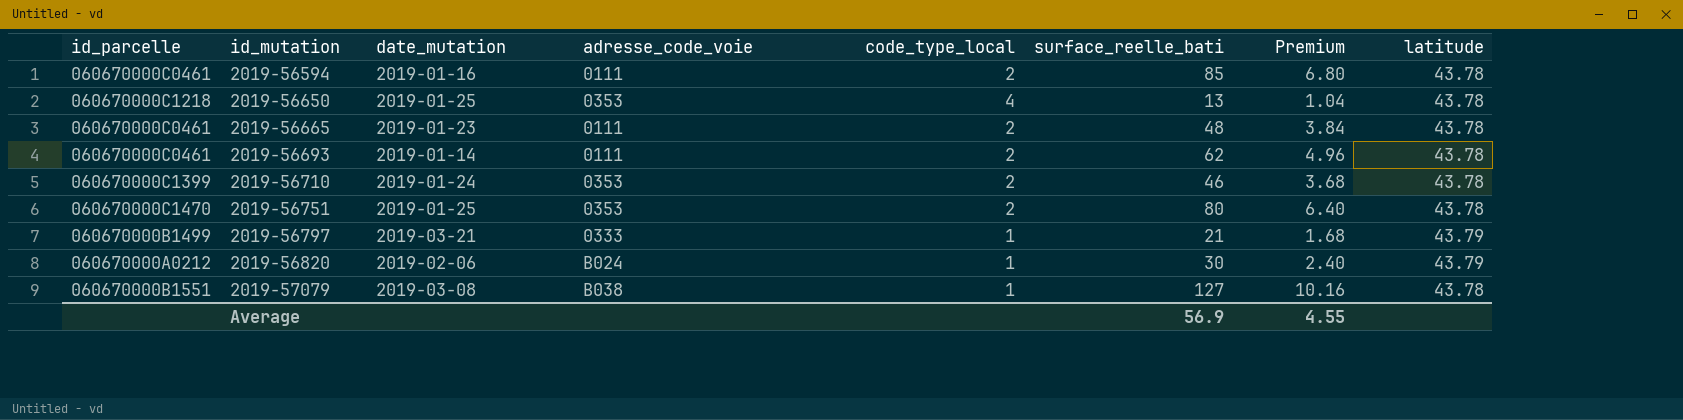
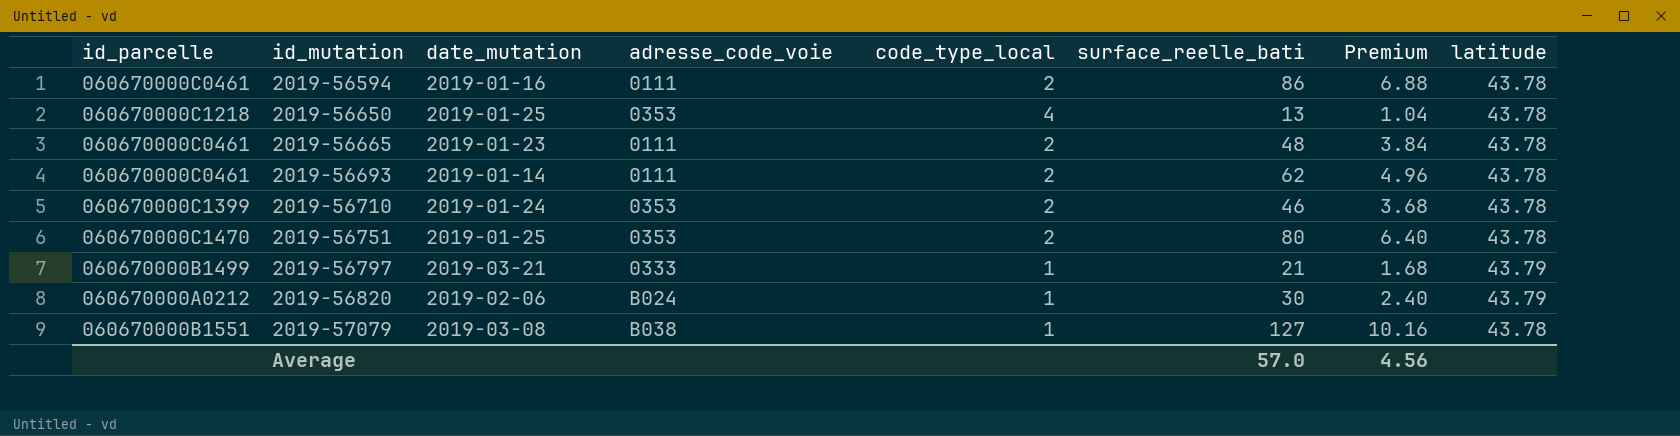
2019-56594 | surface_reelle_bati: 85 -> 86
2019-56594 | Premium: 6.80 -> 6.88
Average | surface_reelle_bati: 56.9 -> 57.0
Average | Premium: 4.55 -> 4.56

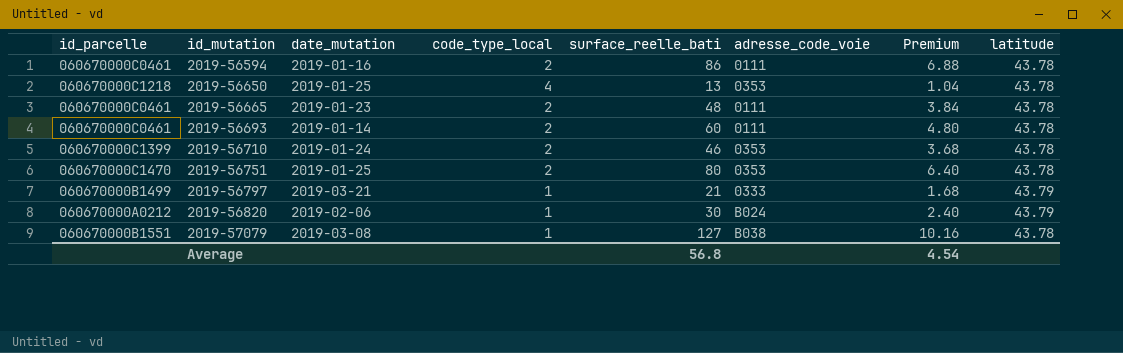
column adresse_code_voie | position: 4 -> 6
2019-56693 | surface_reelle_bati: 62 -> 60
2019-56693 | Premium: 4.96 -> 4.80
Average | surface_reelle_bati: 57.0 -> 56.8
Average | Premium: 4.56 -> 4.54

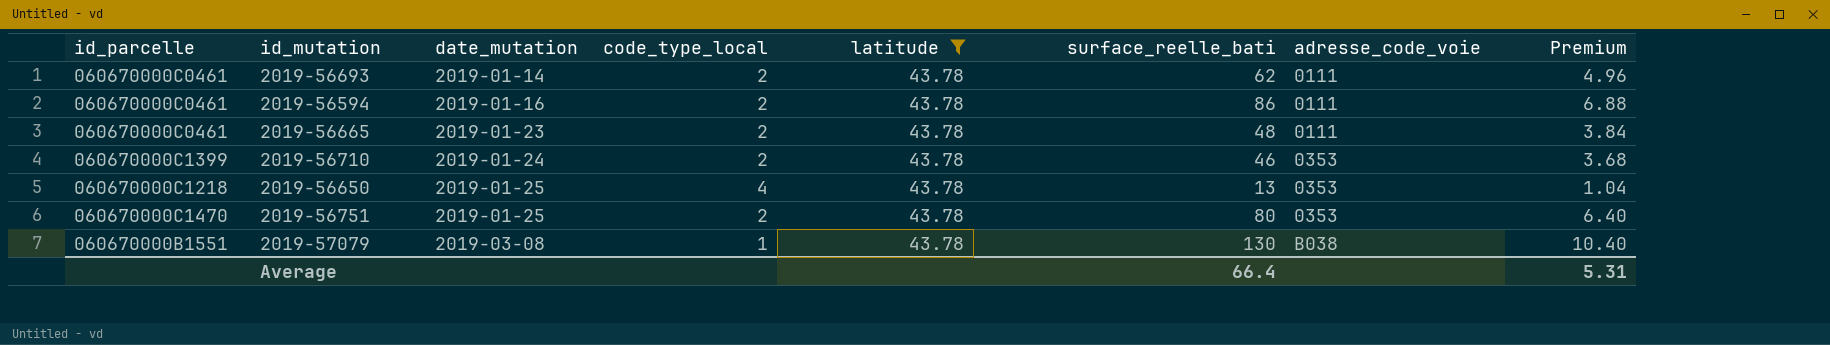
filter: none -> latitude = 43.78
row order: id_mutation ascending -> date_mutation ascending
column latitude | position: 8 -> 5
2019-56693 | surface_reelle_bati: 60 -> 62
2019-56693 | Premium: 4.80 -> 4.96
2019-57079 | surface_reelle_bati: 127 -> 130
2019-57079 | Premium: 10.16 -> 10.40
Average | surface_reelle_bati: 56.8 -> 66.4
Average | Premium: 4.54 -> 5.31

